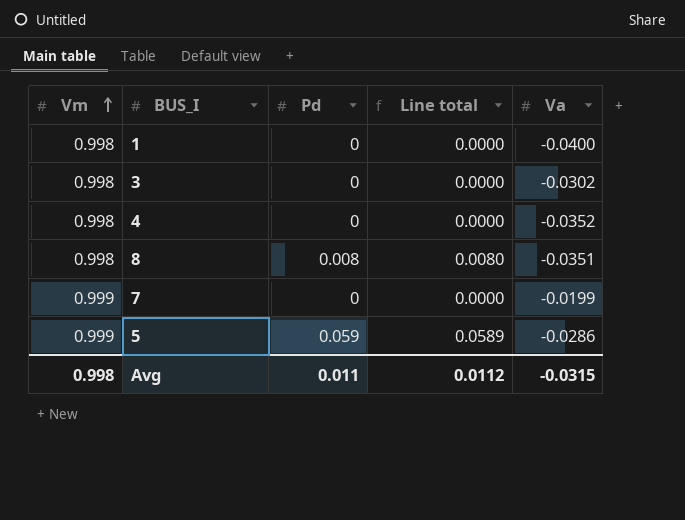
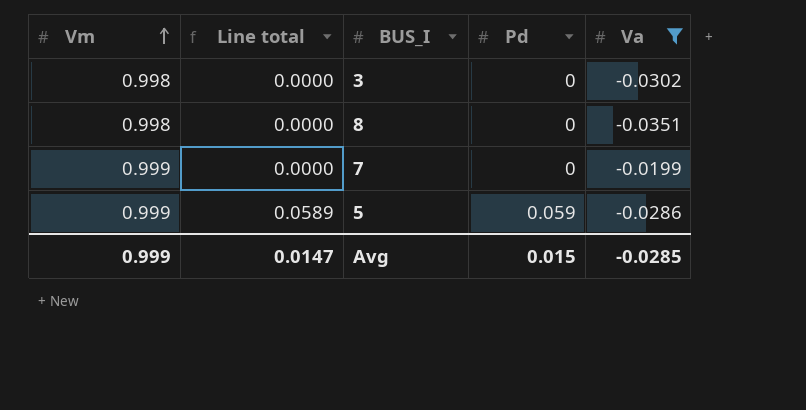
filter: none -> Va >= -0.0351
column Line total | position: 4 -> 2
8 | Line total: 0.0080 -> 0.0000
8 | Pd: 0.008 -> 0
Avg | Vm: 0.998 -> 0.999
Avg | Line total: 0.0112 -> 0.0147
Avg | Pd: 0.011 -> 0.015
Avg | Va: -0.0315 -> -0.0285

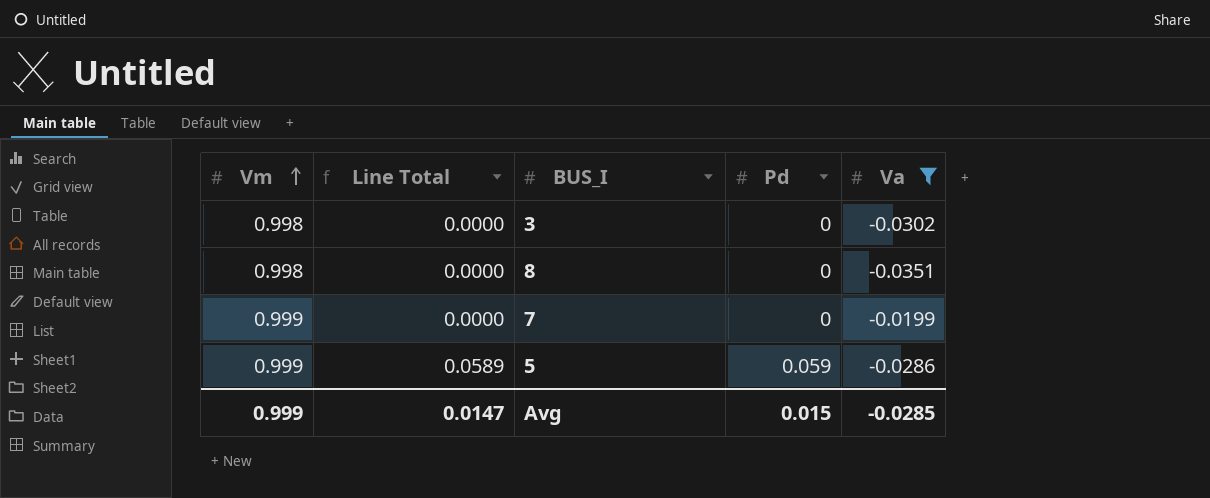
column name: Line total -> Line Total

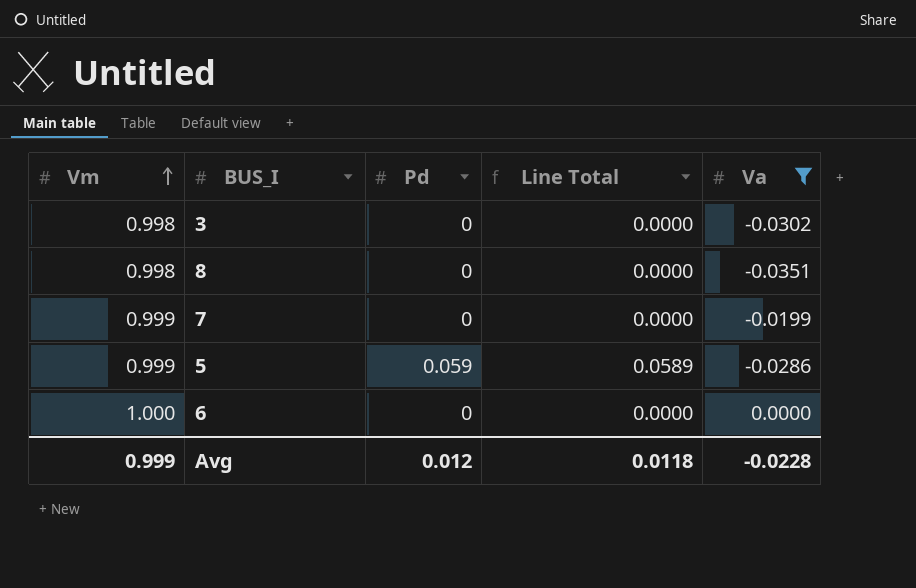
column Line Total | position: 2 -> 4
row 6: none -> 1.000 | 0 | 0.0000 | 0.0000
Avg | Pd: 0.015 -> 0.012
Avg | Line Total: 0.0147 -> 0.0118
Avg | Va: -0.0285 -> -0.0228

